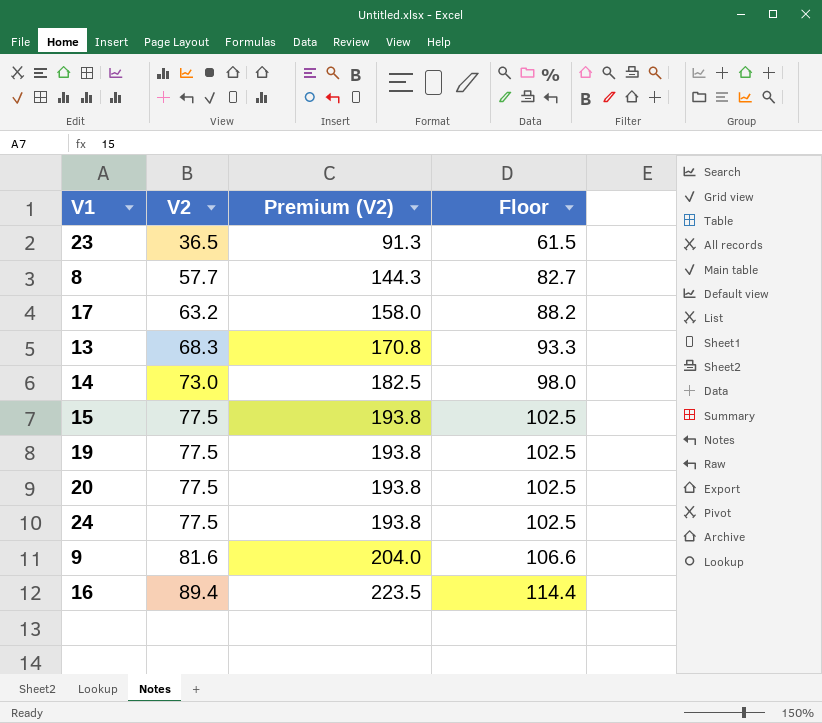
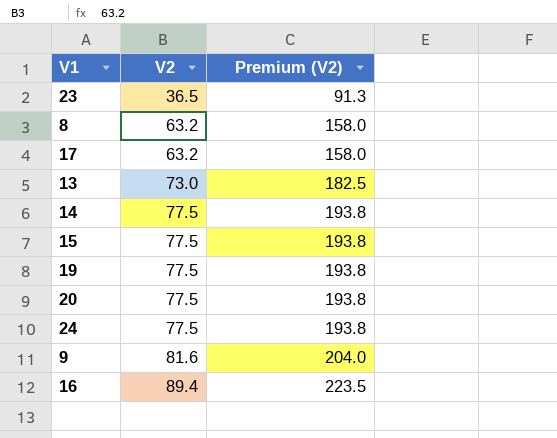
column Floor | formula: [V2] + 25 -> none
8 | V2: 57.7 -> 63.2
8 | Premium (V2): 144.3 -> 158.0
13 | V2: 68.3 -> 73.0
13 | Premium (V2): 170.8 -> 182.5
14 | V2: 73.0 -> 77.5
14 | Premium (V2): 182.5 -> 193.8

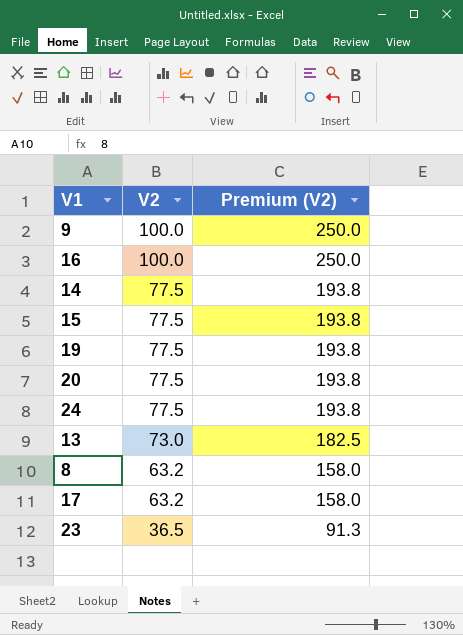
row order: V2 ascending -> V2 descending
9 | V2: 81.6 -> 100.0
9 | Premium (V2): 204.0 -> 250.0
16 | V2: 89.4 -> 100.0
16 | Premium (V2): 223.5 -> 250.0

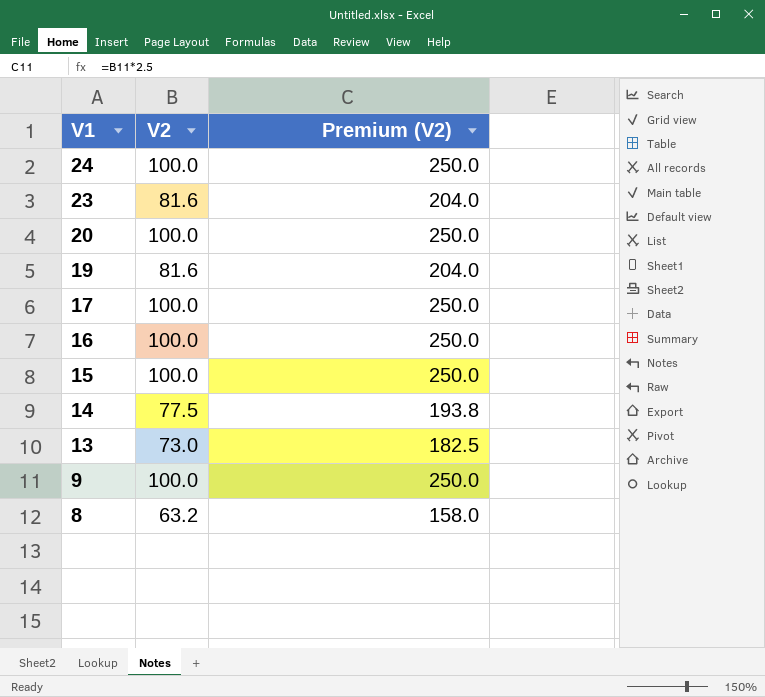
row order: V2 descending -> V1 descending
24 | V2: 77.5 -> 100.0
24 | Premium (V2): 193.8 -> 250.0
23 | V2: 36.5 -> 81.6
23 | Premium (V2): 91.3 -> 204.0
20 | V2: 77.5 -> 100.0
20 | Premium (V2): 193.8 -> 250.0
19 | V2: 77.5 -> 81.6
19 | Premium (V2): 193.8 -> 204.0
17 | V2: 63.2 -> 100.0
17 | Premium (V2): 158.0 -> 250.0
15 | V2: 77.5 -> 100.0
15 | Premium (V2): 193.8 -> 250.0

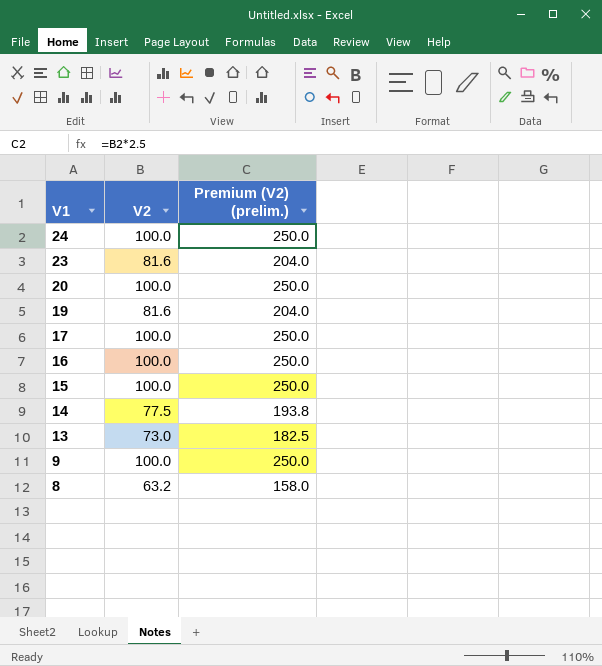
column name: Premium (V2) -> Premium (V2) (prelim.)

